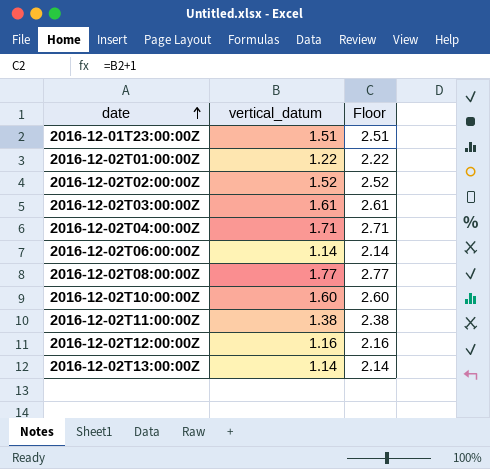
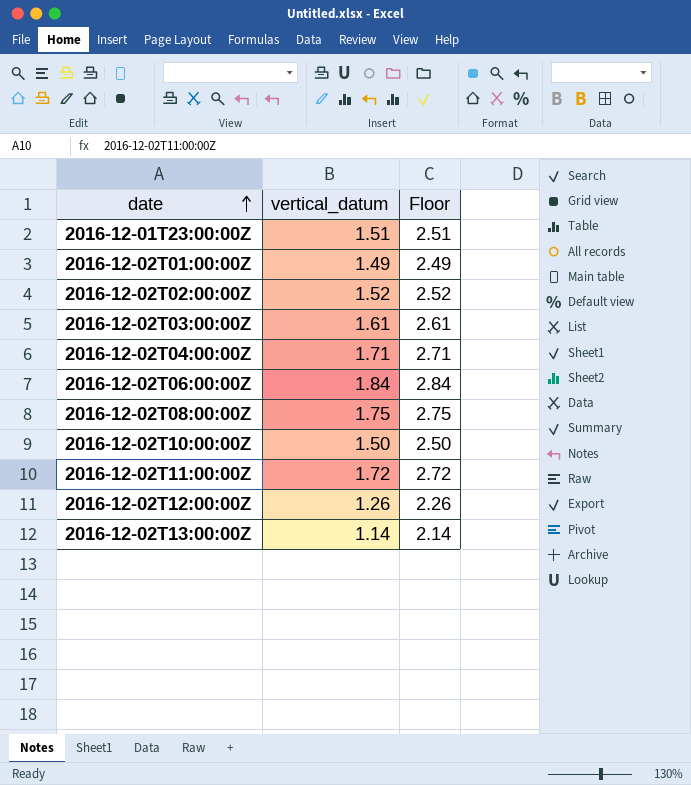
2016-12-02T01:00:00Z | vertical_datum: 1.22 -> 1.49
2016-12-02T01:00:00Z | Floor: 2.22 -> 2.49
2016-12-02T06:00:00Z | vertical_datum: 1.14 -> 1.84
2016-12-02T06:00:00Z | Floor: 2.14 -> 2.84
2016-12-02T08:00:00Z | vertical_datum: 1.77 -> 1.75
2016-12-02T08:00:00Z | Floor: 2.77 -> 2.75
2016-12-02T10:00:00Z | vertical_datum: 1.60 -> 1.50
2016-12-02T10:00:00Z | Floor: 2.60 -> 2.50
2016-12-02T11:00:00Z | vertical_datum: 1.38 -> 1.72
2016-12-02T11:00:00Z | Floor: 2.38 -> 2.72
2016-12-02T12:00:00Z | vertical_datum: 1.16 -> 1.26
2016-12-02T12:00:00Z | Floor: 2.16 -> 2.26

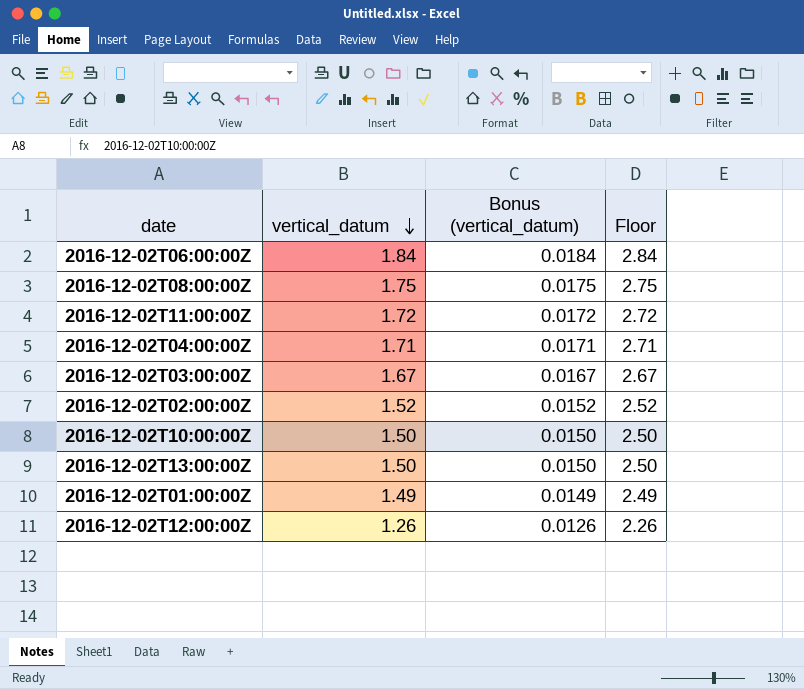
row order: date ascending -> vertical_datum descending
column Bonus (vertical_datum) | formula: none -> [vertical_datum] * 0.01
row 2016-12-01T23:00:00Z: 1.51 | 2.51 -> none
2016-12-02T03:00:00Z | vertical_datum: 1.61 -> 1.67
2016-12-02T03:00:00Z | Floor: 2.61 -> 2.67
2016-12-02T13:00:00Z | vertical_datum: 1.14 -> 1.50
2016-12-02T13:00:00Z | Floor: 2.14 -> 2.50

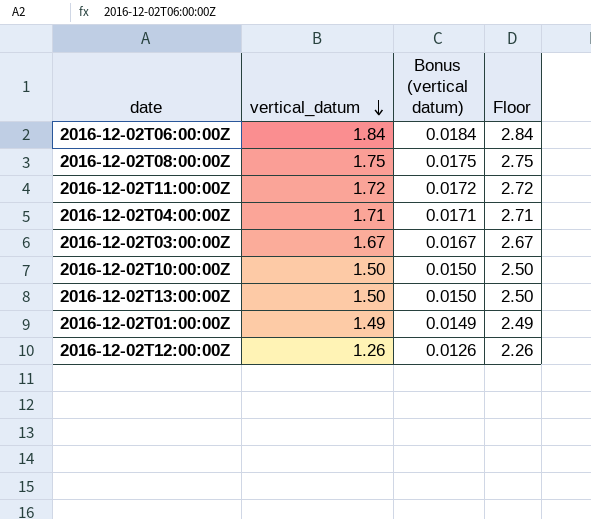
column name: Bonus (vertical_datum) -> Bonus (vertical datum)
row 2016-12-02T02:00:00Z: 1.52 | 0.0152 | 2.52 -> none

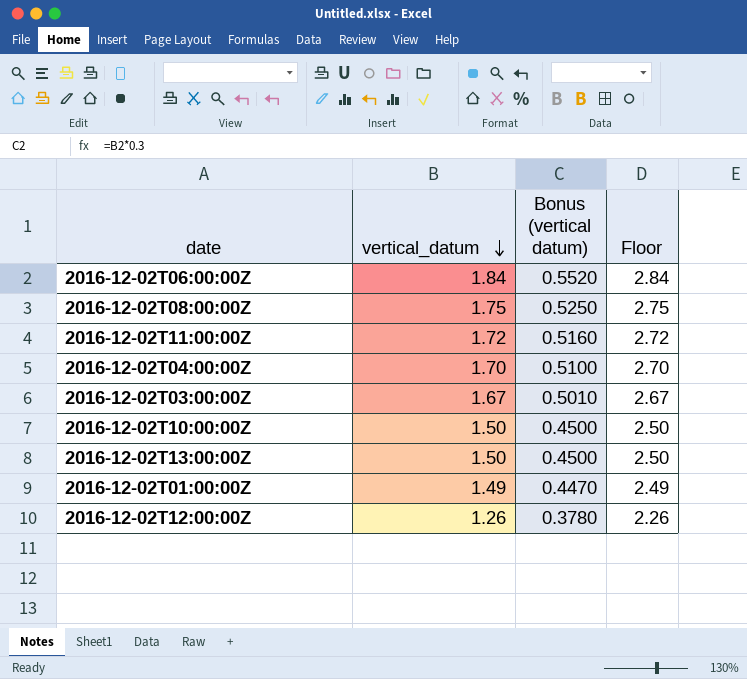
column Bonus (vertical datum) | formula: [vertical_datum] * 0.01 -> [vertical_datum] * 0.3
2016-12-02T04:00:00Z | vertical_datum: 1.71 -> 1.70
2016-12-02T04:00:00Z | Floor: 2.71 -> 2.70

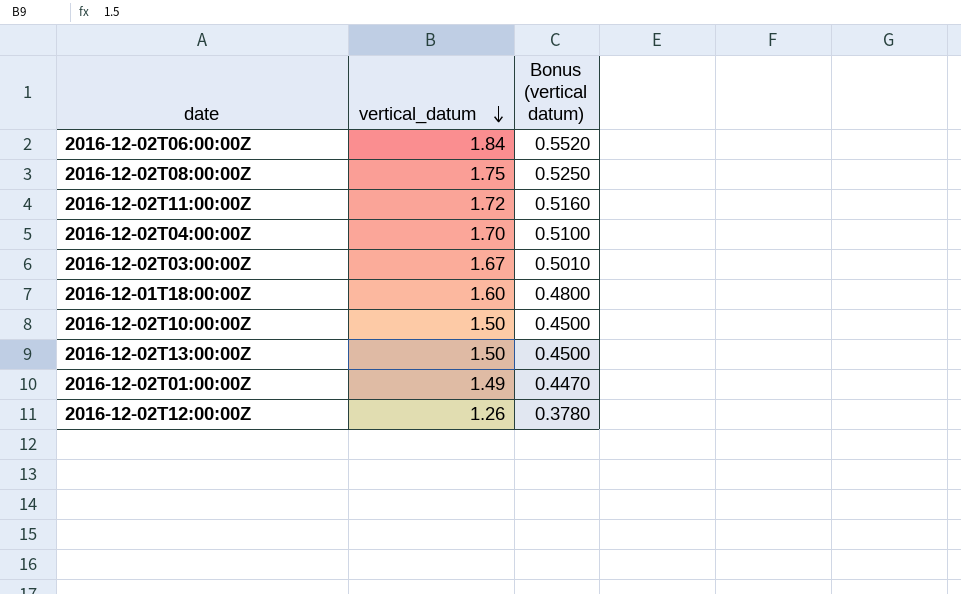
column Floor | formula: [vertical_datum] + 1 -> none
row 2016-12-01T18:00:00Z: none -> 1.60 | 0.4800

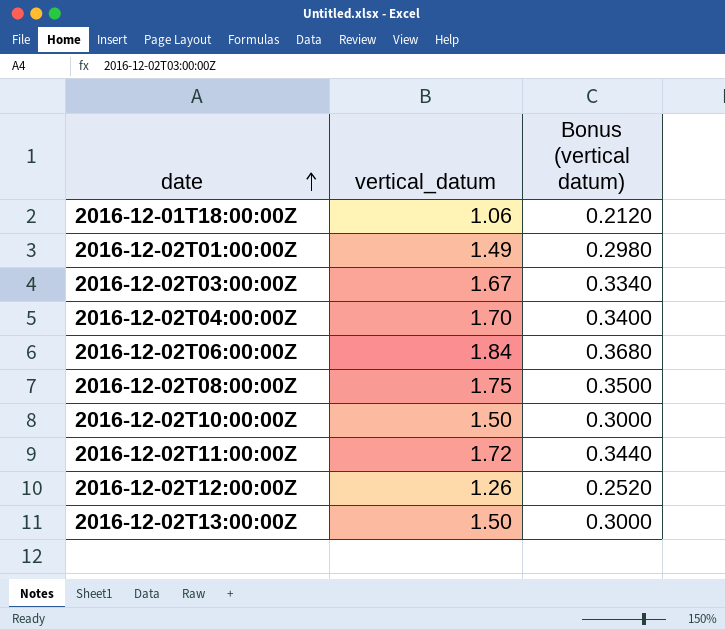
row order: vertical_datum descending -> date ascending
column Bonus (vertical datum) | formula: [vertical_datum] * 0.3 -> [vertical_datum] * 0.2
2016-12-01T18:00:00Z | vertical_datum: 1.60 -> 1.06

